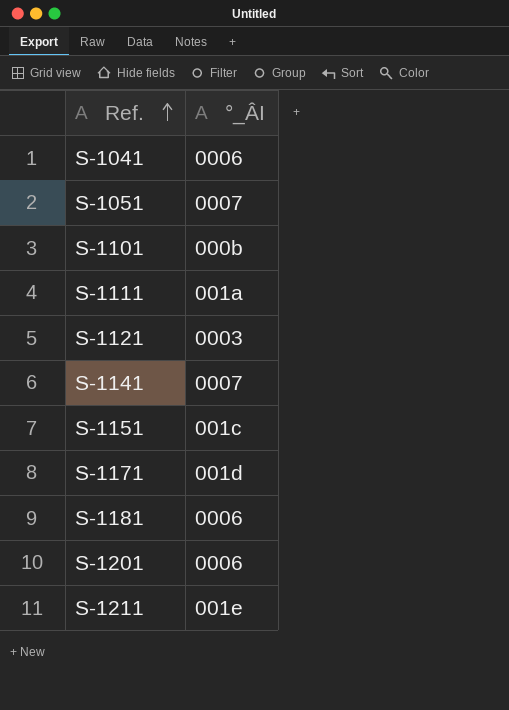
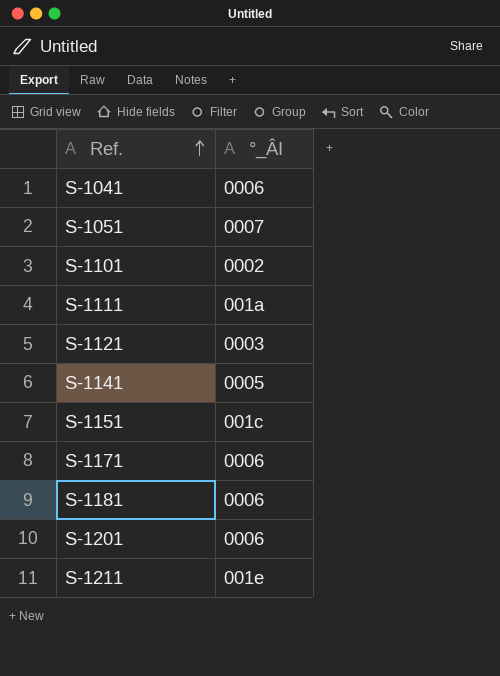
S-1101 | °_ÂI: 000b -> 0002
S-1141 | °_ÂI: 0007 -> 0005
S-1171 | °_ÂI: 001d -> 0006

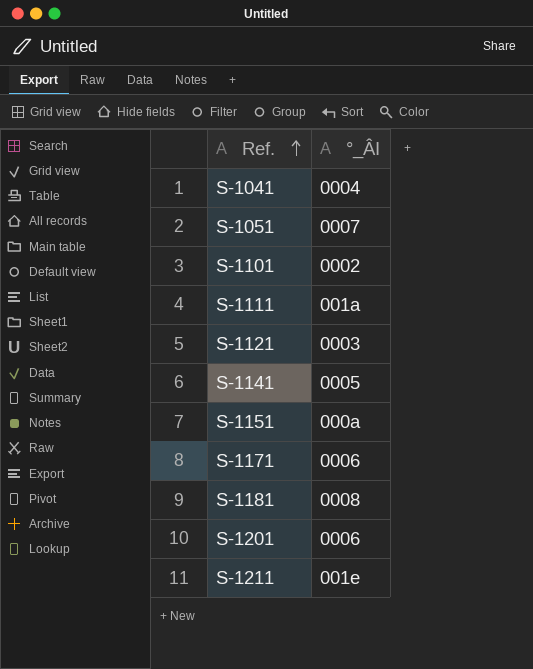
S-1041 | °_ÂI: 0006 -> 0004
S-1151 | °_ÂI: 001c -> 000a
S-1181 | °_ÂI: 0006 -> 0008

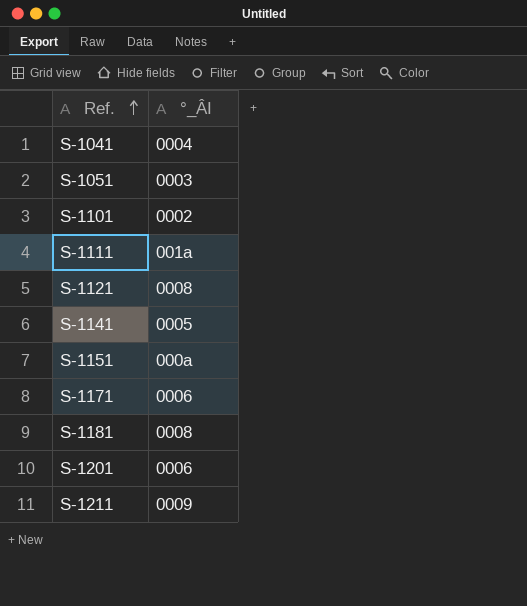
S-1051 | °_ÂI: 0007 -> 0003
S-1121 | °_ÂI: 0003 -> 0008
S-1211 | °_ÂI: 001e -> 0009

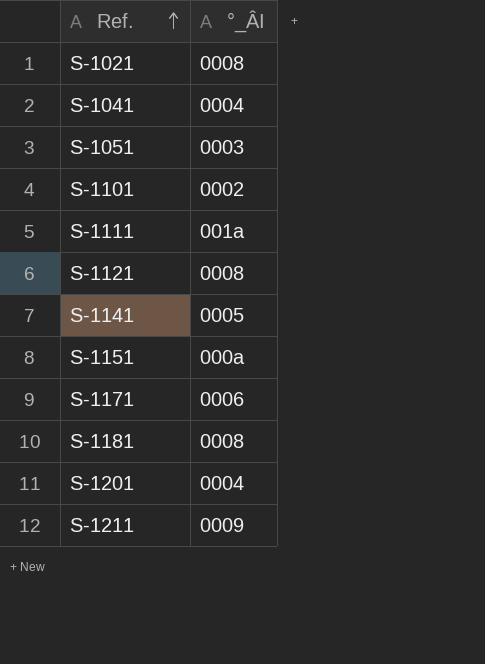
row S-1021: none -> 0008
S-1201 | °_ÂI: 0006 -> 0004

